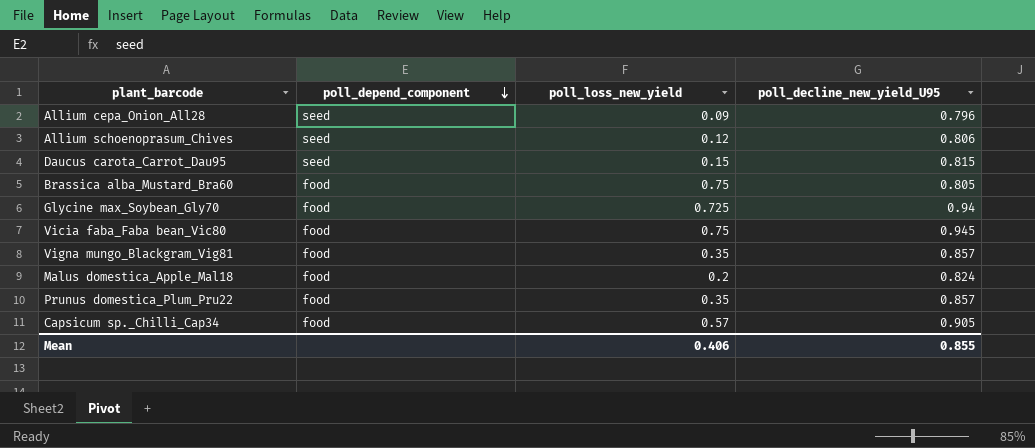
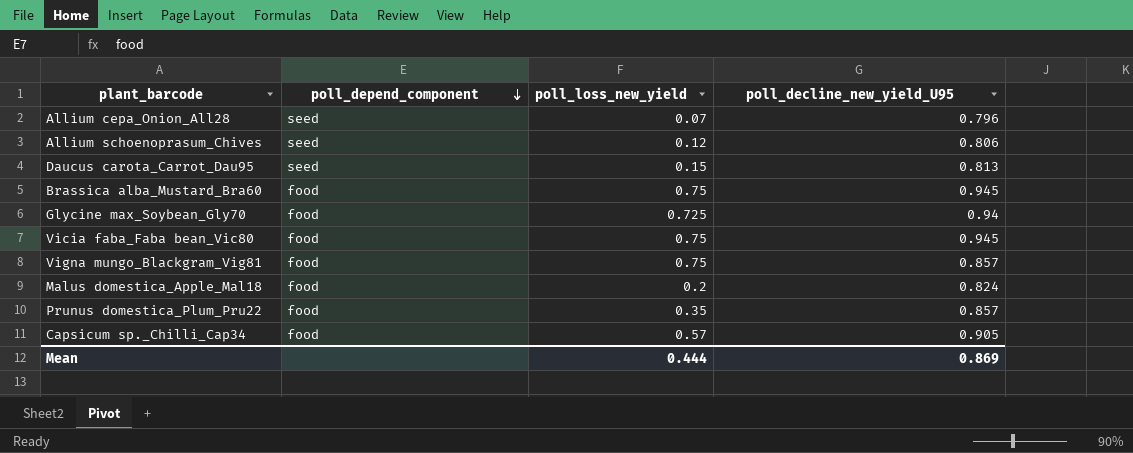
Allium cepa_Onion_All28 | poll_loss_new_yield: 0.09 -> 0.07
Daucus carota_Carrot_Dau95 | poll_decline_new_yield_U95: 0.815 -> 0.813
Brassica alba_Mustard_Bra60 | poll_decline_new_yield_U95: 0.805 -> 0.945
Vigna mungo_Blackgram_Vig81 | poll_loss_new_yield: 0.35 -> 0.75
Mean | poll_loss_new_yield: 0.406 -> 0.444
Mean | poll_decline_new_yield_U95: 0.855 -> 0.869

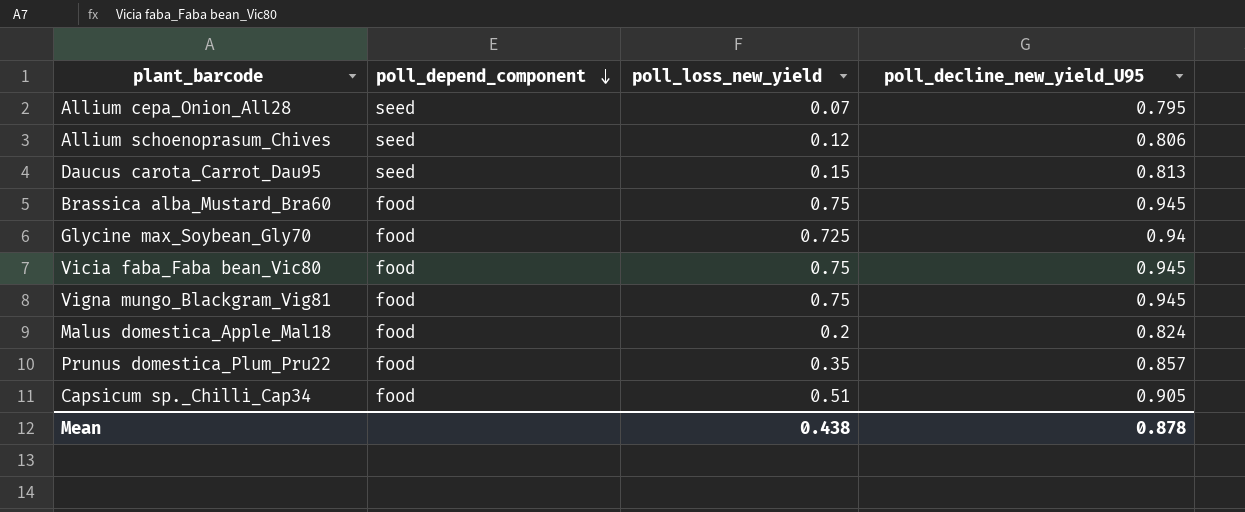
Allium cepa_Onion_All28 | poll_decline_new_yield_U95: 0.796 -> 0.795
Vigna mungo_Blackgram_Vig81 | poll_decline_new_yield_U95: 0.857 -> 0.945
Capsicum sp._Chilli_Cap34 | poll_loss_new_yield: 0.57 -> 0.51
Mean | poll_loss_new_yield: 0.444 -> 0.438
Mean | poll_decline_new_yield_U95: 0.869 -> 0.878

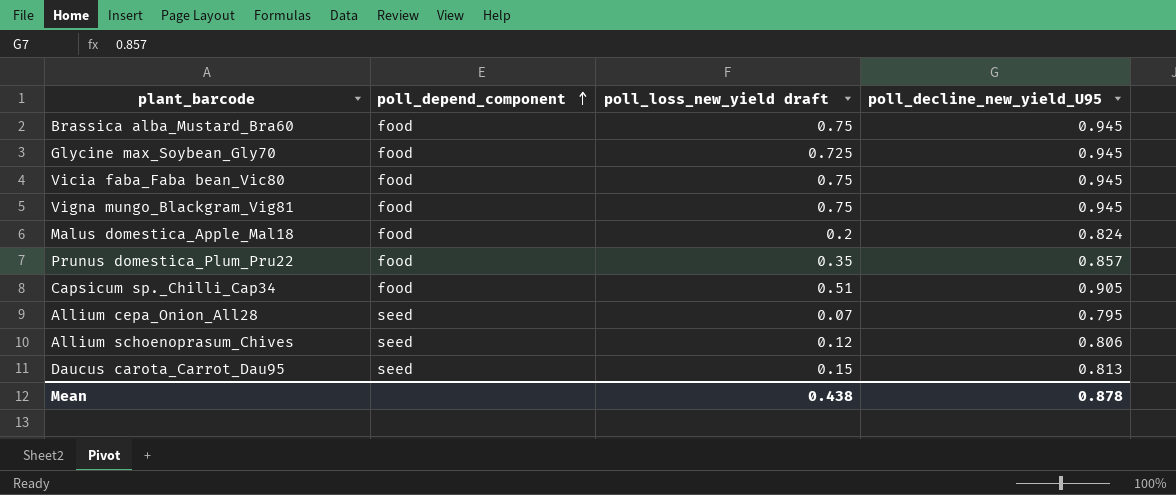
row order: poll_depend_component descending -> poll_depend_component ascending
column name: poll_loss_new_yield -> poll_loss_new_yield draft
Glycine max_Soybean_Gly70 | poll_decline_new_yield_U95: 0.94 -> 0.945

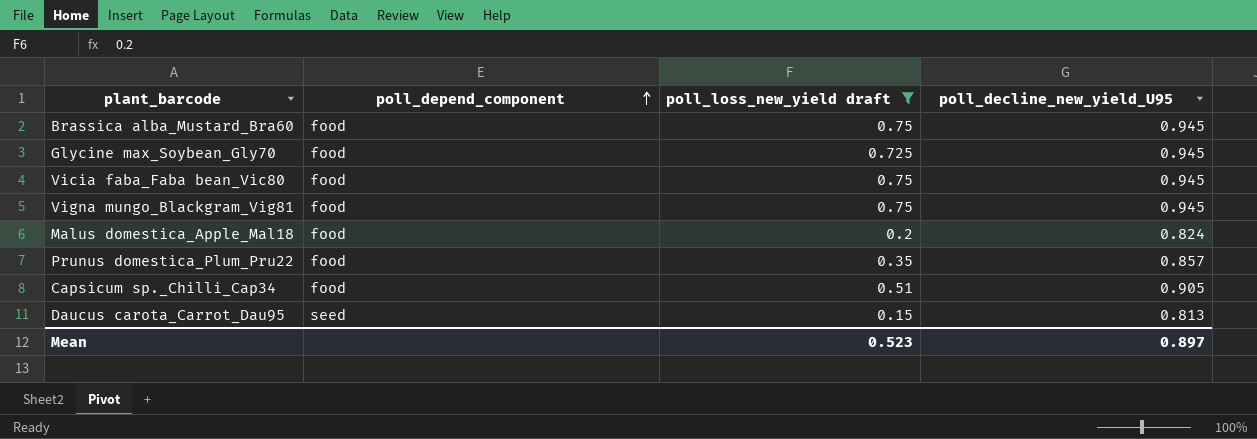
filter: none -> poll_loss_new_yield draft >= 0.15
Mean | poll_loss_new_yield draft: 0.438 -> 0.523
Mean | poll_decline_new_yield_U95: 0.878 -> 0.897

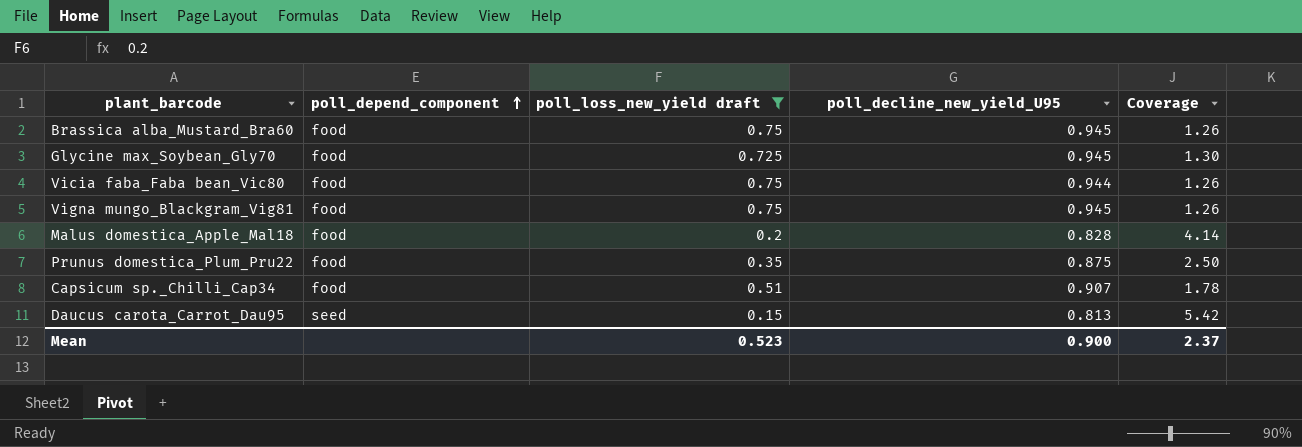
column Coverage | formula: none -> [poll_decline_new_yield_U95] / [poll_loss_new_yield draft]
Vicia faba_Faba bean_Vic80 | poll_decline_new_yield_U95: 0.945 -> 0.944
Malus domestica_Apple_Mal18 | poll_decline_new_yield_U95: 0.824 -> 0.828
Prunus domestica_Plum_Pru22 | poll_decline_new_yield_U95: 0.857 -> 0.875
Capsicum sp._Chilli_Cap34 | poll_decline_new_yield_U95: 0.905 -> 0.907
Mean | poll_decline_new_yield_U95: 0.897 -> 0.900

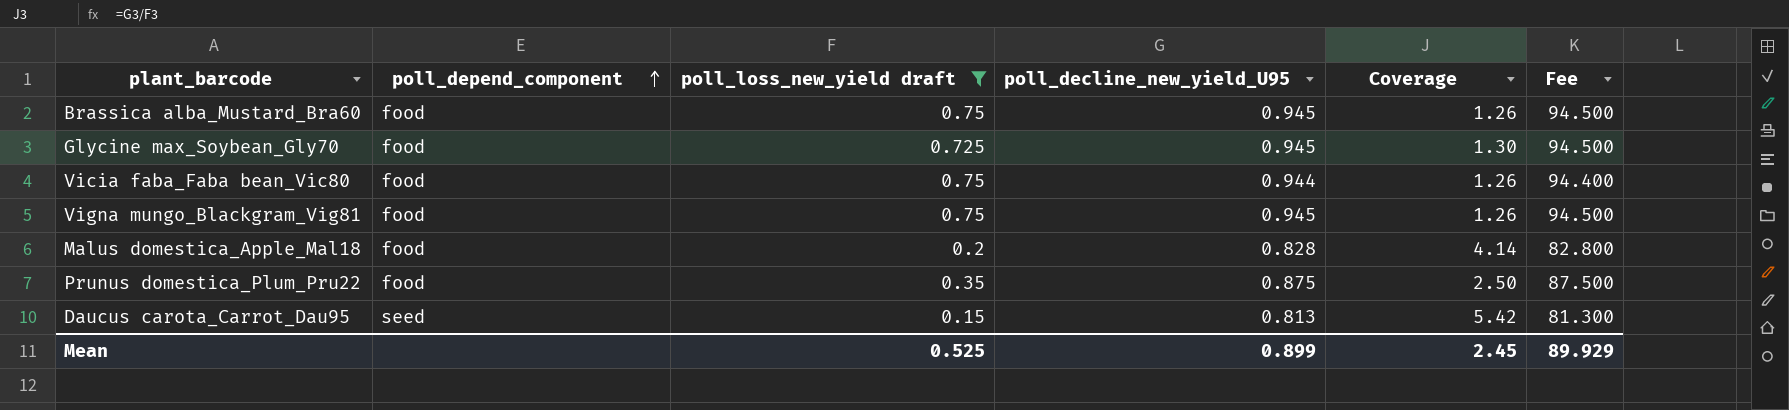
column Fee | formula: none -> [poll_decline_new_yield_U95] * 100
row Capsicum sp._Chilli_Cap34: food | 0.51 | 0.907 | 1.78 -> none
Mean | poll_loss_new_yield draft: 0.523 -> 0.525
Mean | poll_decline_new_yield_U95: 0.900 -> 0.899
Mean | Coverage: 2.37 -> 2.45

